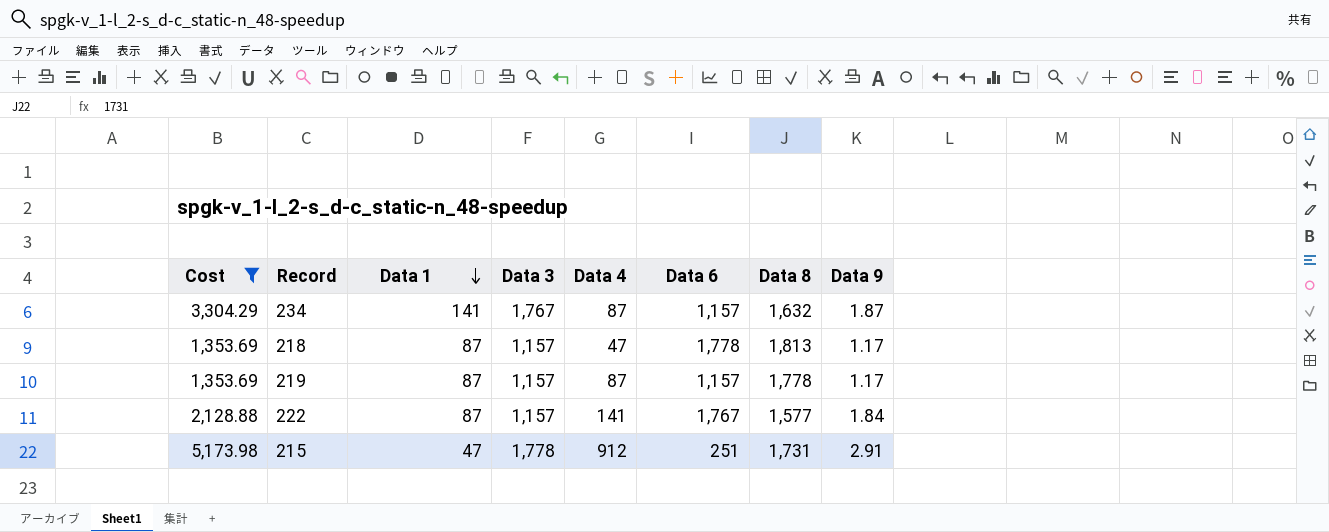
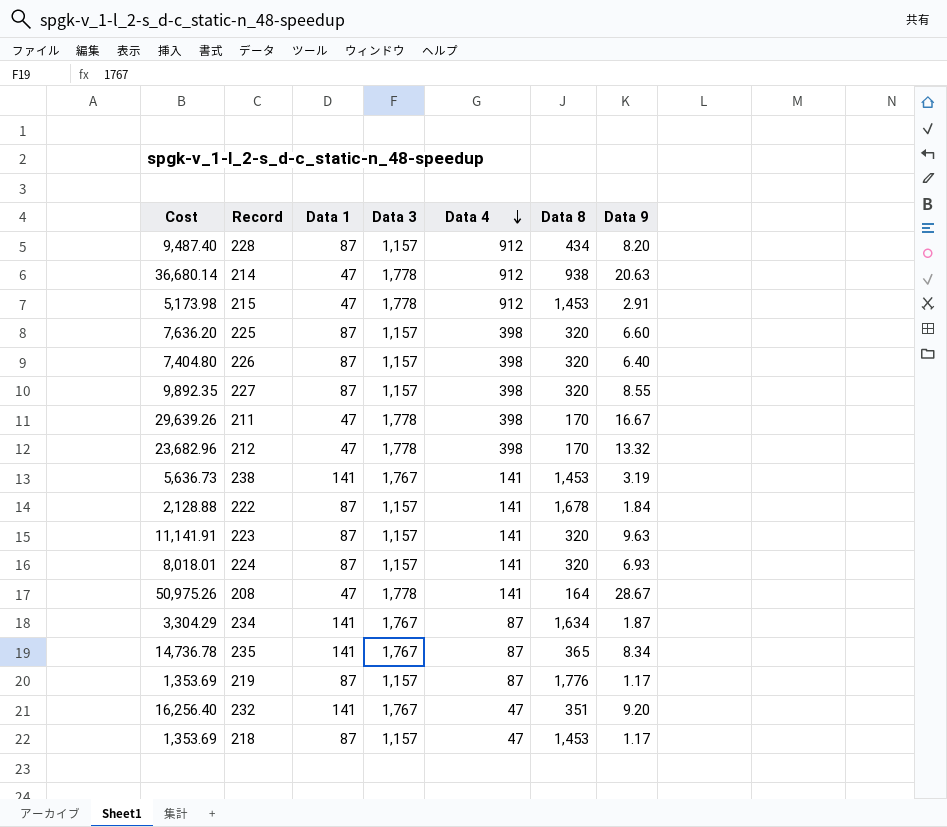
filter: Cost <= 5,173.98 -> none
row order: Data 1 descending -> Data 4 descending
column Data 6 | position: 6 -> none
215 | Data 8: 1,731 -> 1,453
222 | Data 8: 1,577 -> 1,678
234 | Data 8: 1,632 -> 1,634
219 | Data 8: 1,778 -> 1,776
218 | Data 8: 1,813 -> 1,453

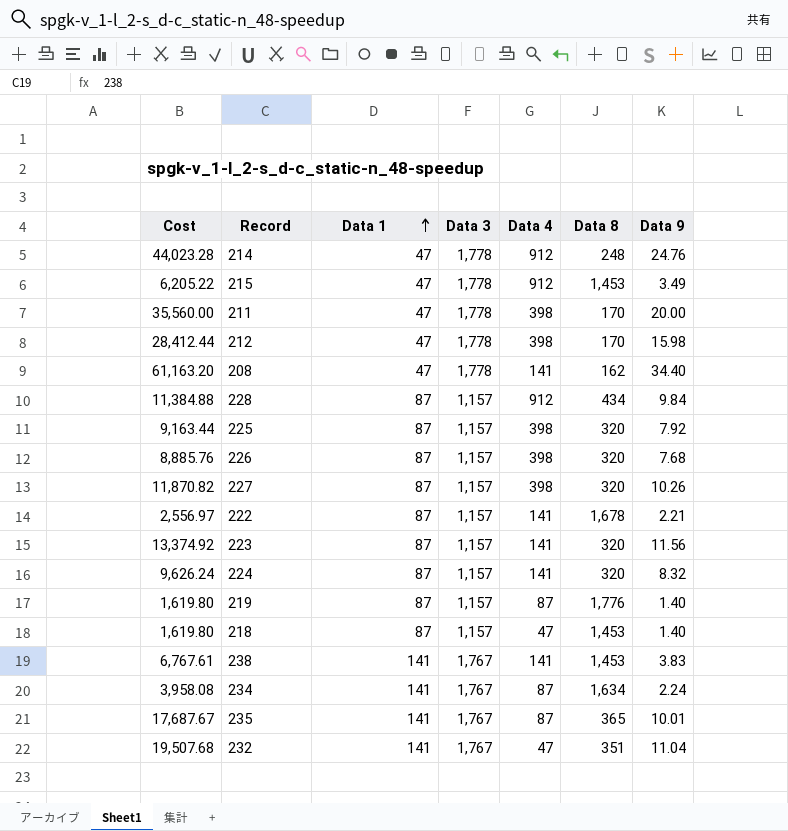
row order: Data 4 descending -> Data 1 ascending
214 | Cost: 36,680.14 -> 44,023.28
214 | Data 8: 938 -> 248
214 | Data 9: 20.63 -> 24.76
215 | Cost: 5,173.98 -> 6,205.22
215 | Data 9: 2.91 -> 3.49
211 | Cost: 29,639.26 -> 35,560.00
211 | Data 9: 16.67 -> 20.00
212 | Cost: 23,682.96 -> 28,412.44
212 | Data 9: 13.32 -> 15.98
208 | Cost: 50,975.26 -> 61,163.20
208 | Data 8: 164 -> 162
208 | Data 9: 28.67 -> 34.40
228 | Cost: 9,487.40 -> 11,384.88
228 | Data 9: 8.20 -> 9.84
225 | Cost: 7,636.20 -> 9,163.44
225 | Data 9: 6.60 -> 7.92
226 | Cost: 7,404.80 -> 8,885.76
226 | Data 9: 6.40 -> 7.68
227 | Cost: 9,892.35 -> 11,870.82
227 | Data 9: 8.55 -> 10.26
222 | Cost: 2,128.88 -> 2,556.97
222 | Data 9: 1.84 -> 2.21
223 | Cost: 11,141.91 -> 13,374.92
223 | Data 9: 9.63 -> 11.56
224 | Cost: 8,018.01 -> 9,626.24
224 | Data 9: 6.93 -> 8.32
219 | Cost: 1,353.69 -> 1,619.80
219 | Data 9: 1.17 -> 1.40
218 | Cost: 1,353.69 -> 1,619.80
218 | Data 9: 1.17 -> 1.40
238 | Cost: 5,636.73 -> 6,767.61
238 | Data 9: 3.19 -> 3.83
234 | Cost: 3,304.29 -> 3,958.08
234 | Data 9: 1.87 -> 2.24
235 | Cost: 14,736.78 -> 17,687.67
235 | Data 9: 8.34 -> 10.01
232 | Cost: 16,256.40 -> 19,507.68
232 | Data 9: 9.20 -> 11.04

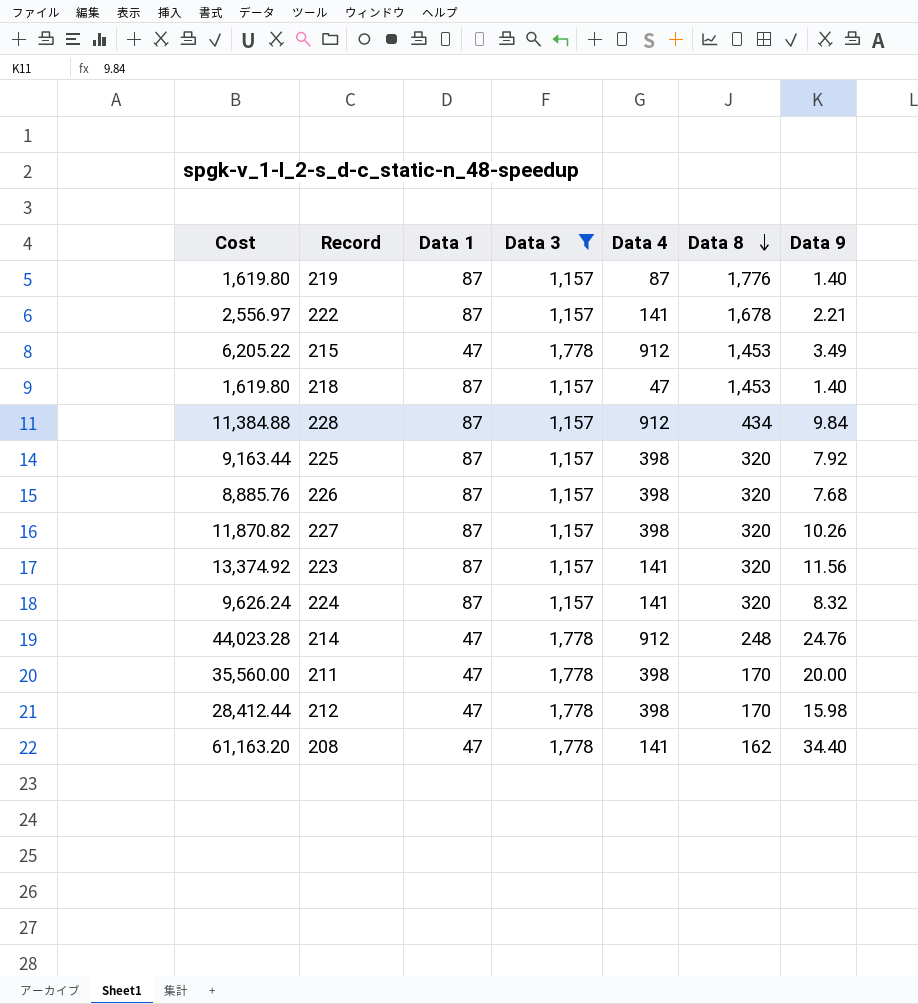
filter: none -> Data 3 != 1,767
row order: Data 1 ascending -> Data 8 descending

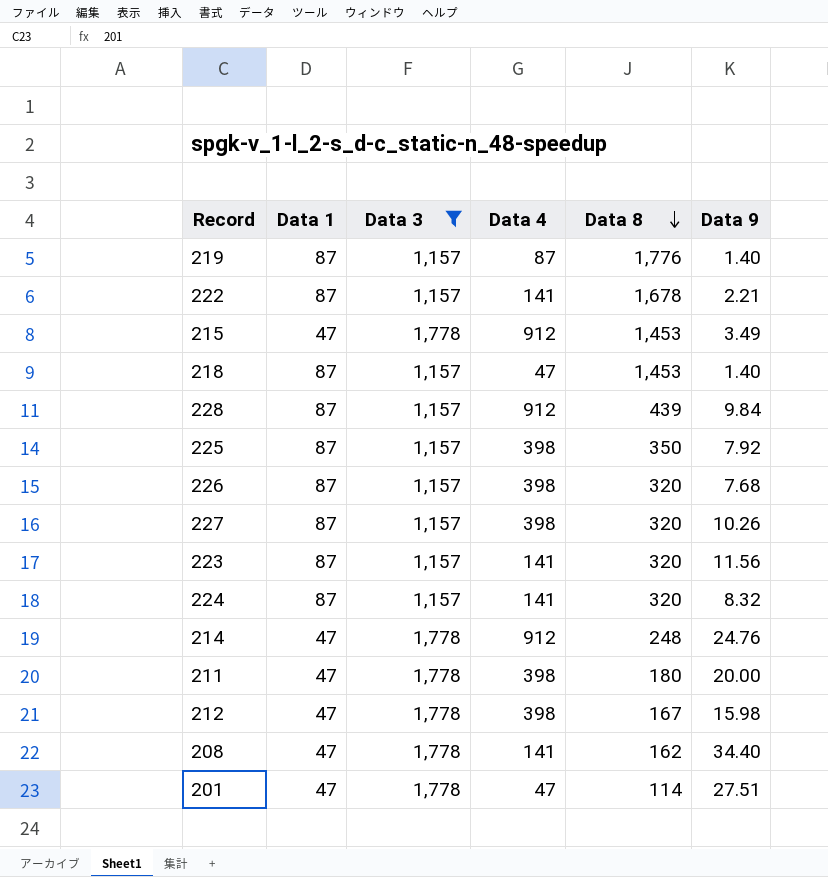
column Cost | formula: [Data 3] * [Data 9] -> none
228 | Data 8: 434 -> 439
225 | Data 8: 320 -> 350
211 | Data 8: 170 -> 180
212 | Data 8: 170 -> 167
row 201: none -> 47 | 1,778 | 47 | 114 | 27.51

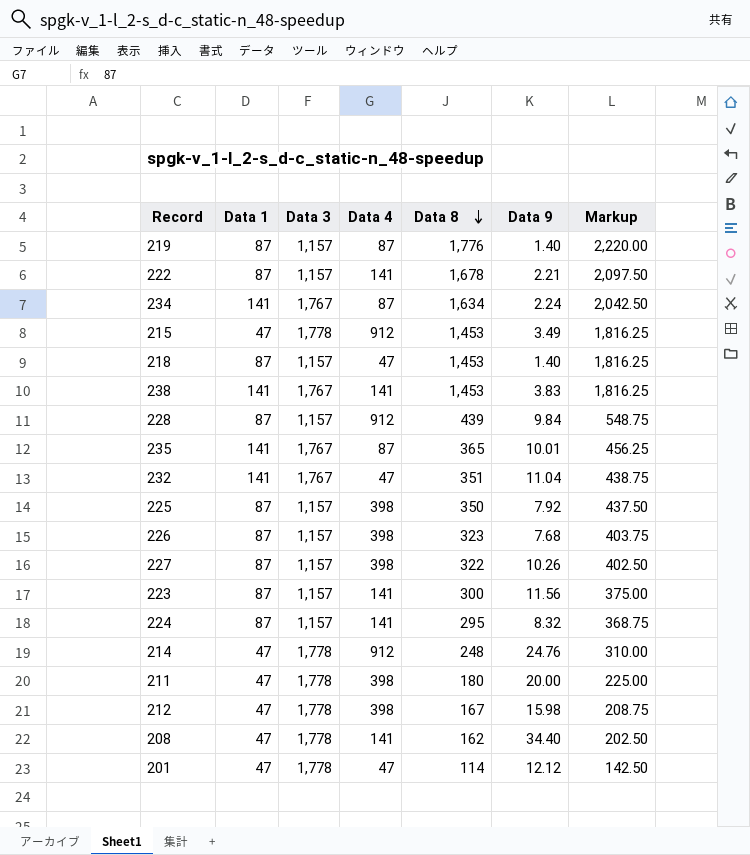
filter: Data 3 != 1,767 -> none
column Markup | formula: none -> [Data 8] * 1.25
226 | Data 8: 320 -> 323
227 | Data 8: 320 -> 322
223 | Data 8: 320 -> 300
224 | Data 8: 320 -> 295
201 | Data 9: 27.51 -> 12.12

